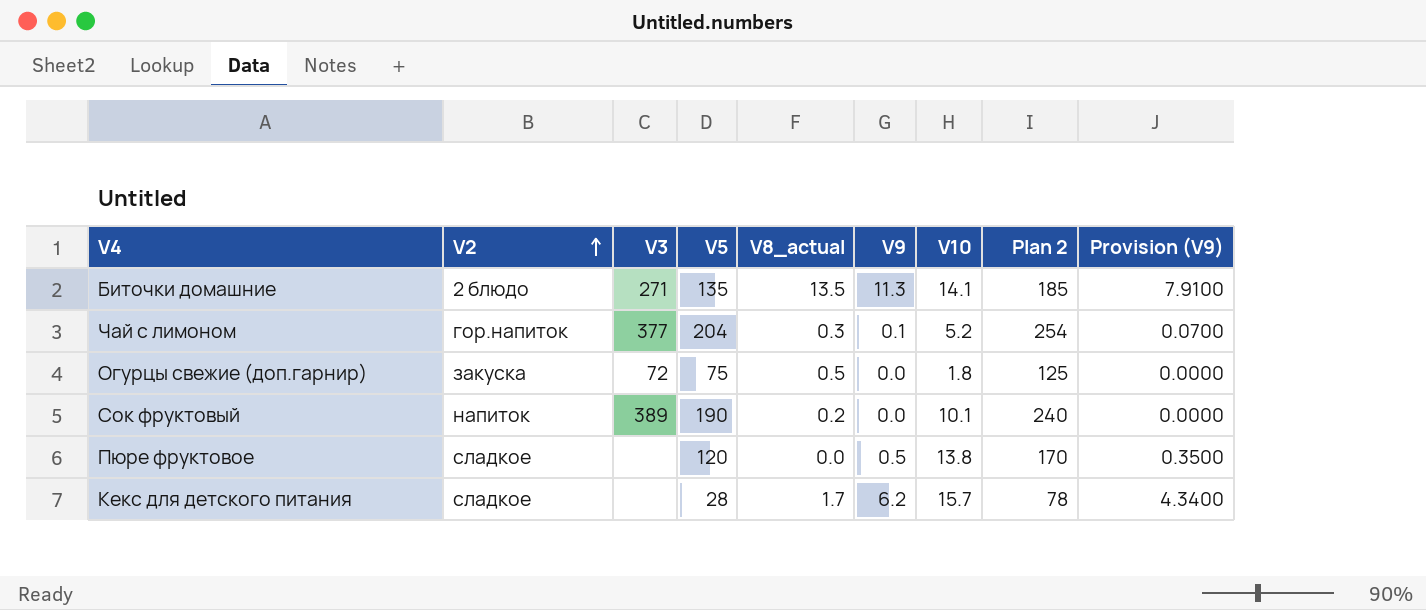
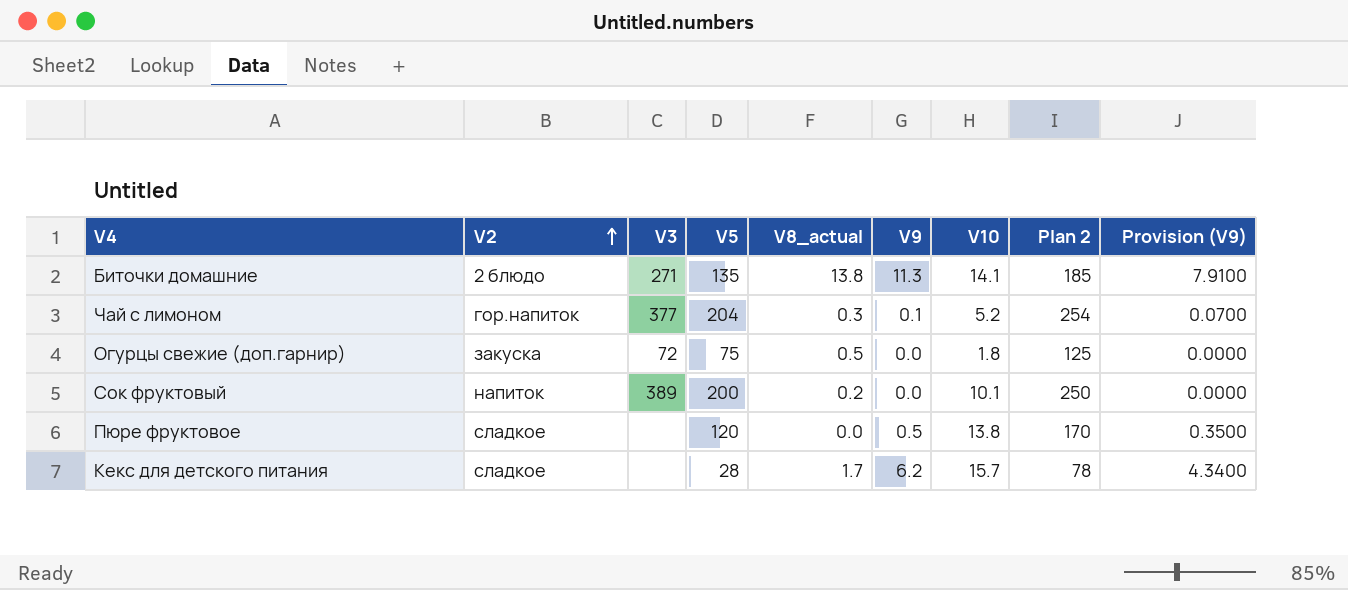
Биточки домашние | V8_actual: 13.5 -> 13.8
Сок фруктовый | V5: 190 -> 200
Сок фруктовый | Plan 2: 240 -> 250

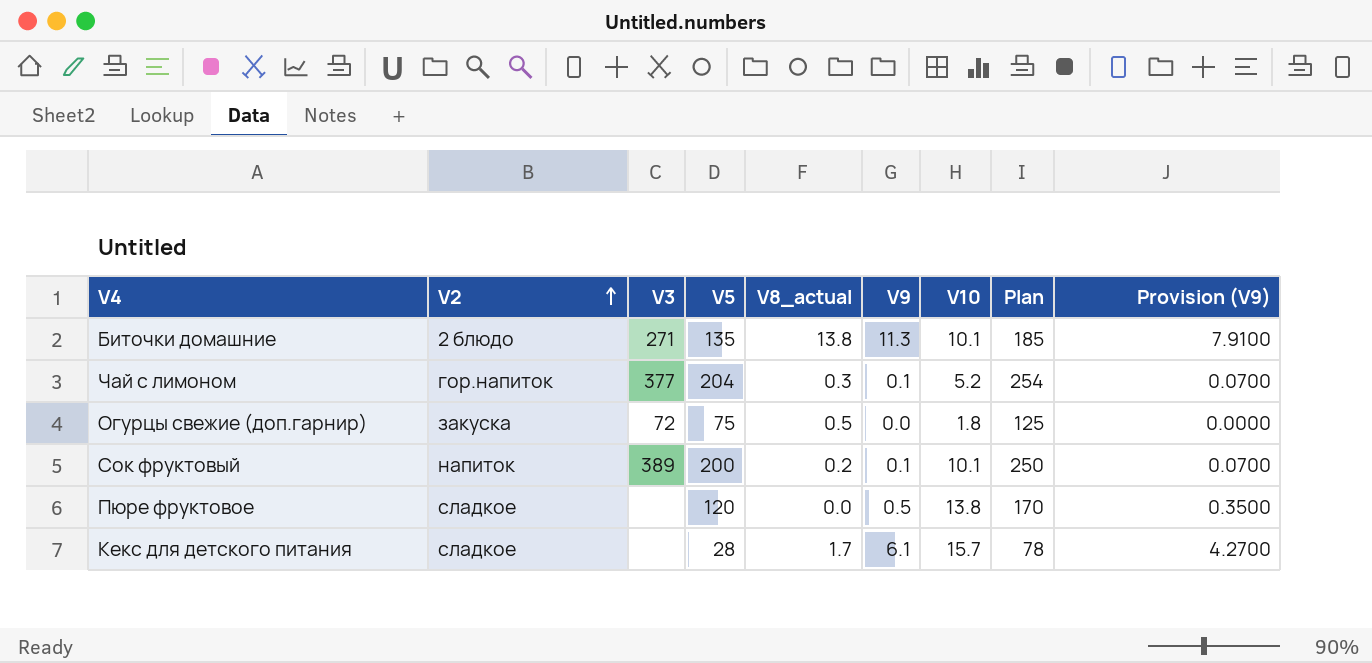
column name: Plan 2 -> Plan
Биточки домашние | V10: 14.1 -> 10.1
Сок фруктовый | V9: 0.0 -> 0.1
Сок фруктовый | Provision (V9): 0.0000 -> 0.0700
Кекс для детского питания | V9: 6.2 -> 6.1
Кекс для детского питания | Provision (V9): 4.3400 -> 4.2700

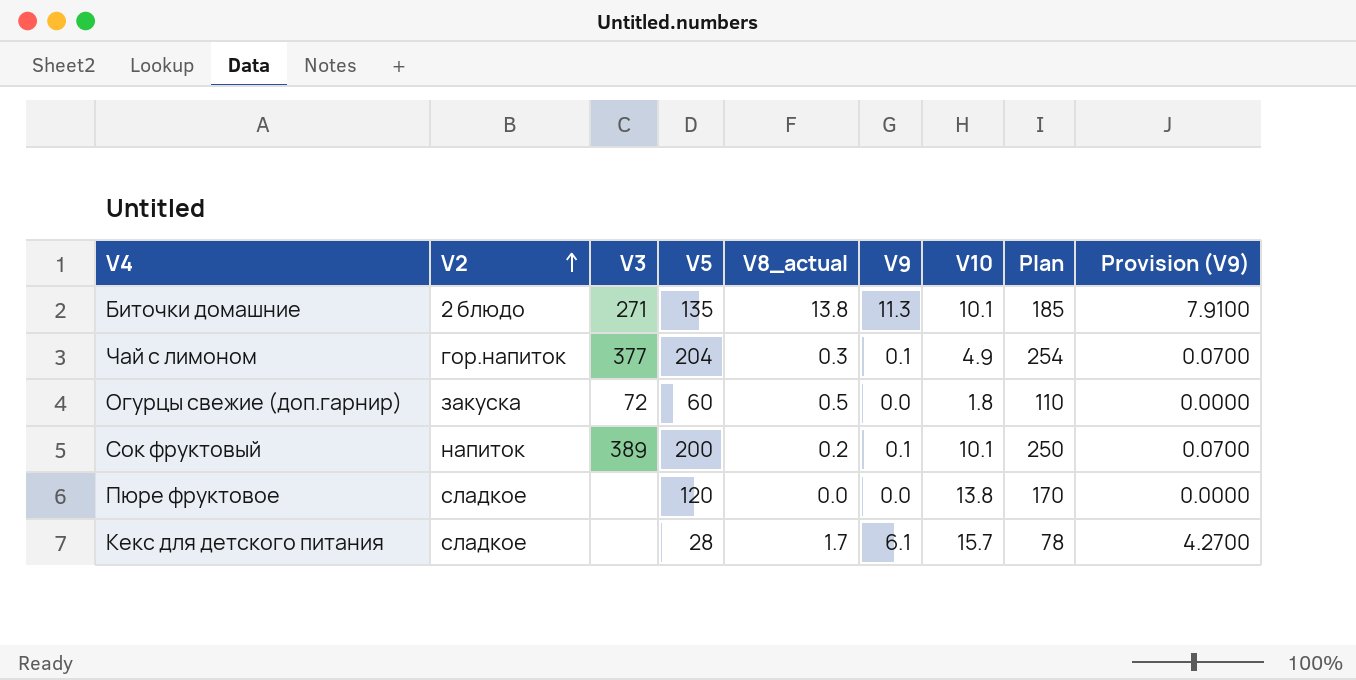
Чай с лимоном | V10: 5.2 -> 4.9
Огурцы свежие (доп.гарнир) | V5: 75 -> 60
Огурцы свежие (доп.гарнир) | Plan: 125 -> 110
Пюре фруктовое | V9: 0.5 -> 0.0
Пюре фруктовое | Provision (V9): 0.3500 -> 0.0000

